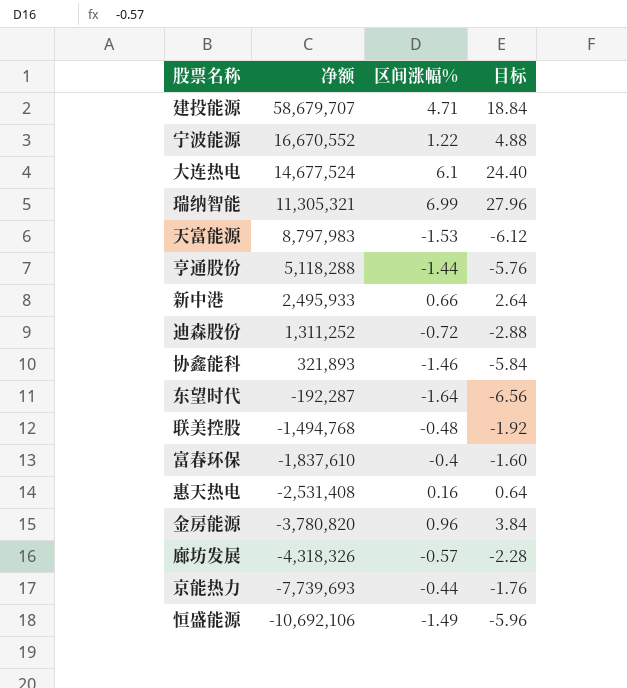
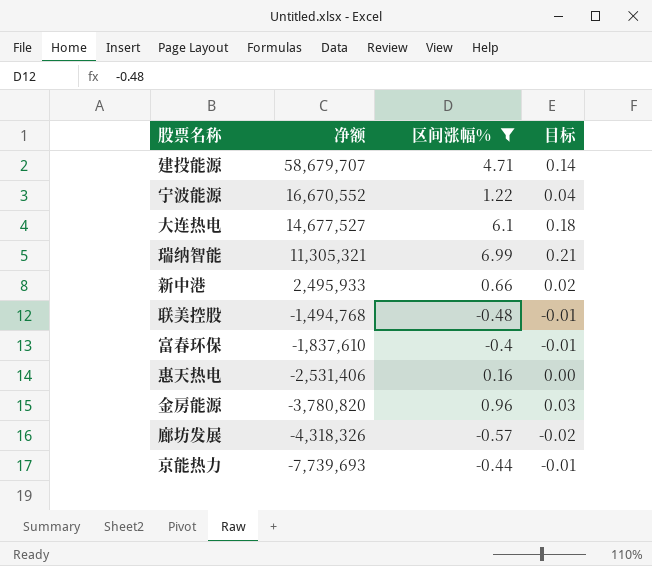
filter: none -> 区间涨幅% >= -0.57
column 目标 | formula: [区间涨幅%] * 4 -> [区间涨幅%] * 0.03
大连热电 | 净额: 14,677,524 -> 14,677,527
惠天热电 | 净额: -2,531,408 -> -2,531,406

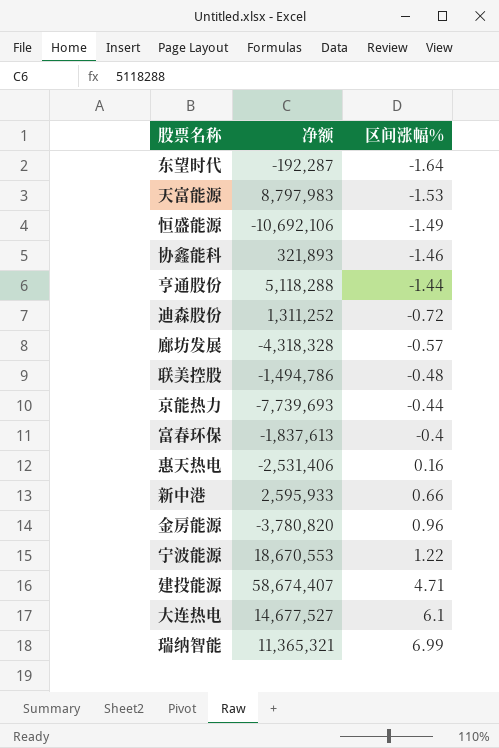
filter: 区间涨幅% >= -0.57 -> none
row order: 净额 descending -> 区间涨幅% ascending
column 目标 | formula: [区间涨幅%] * 0.03 -> none
廊坊发展 | 净额: -4,318,326 -> -4,318,328
联美控股 | 净额: -1,494,768 -> -1,494,786
富春环保 | 净额: -1,837,610 -> -1,837,613
新中港 | 净额: 2,495,933 -> 2,595,933
宁波能源 | 净额: 16,670,552 -> 18,670,553
建投能源 | 净额: 58,679,707 -> 58,674,407
瑞纳智能 | 净额: 11,305,321 -> 11,365,321

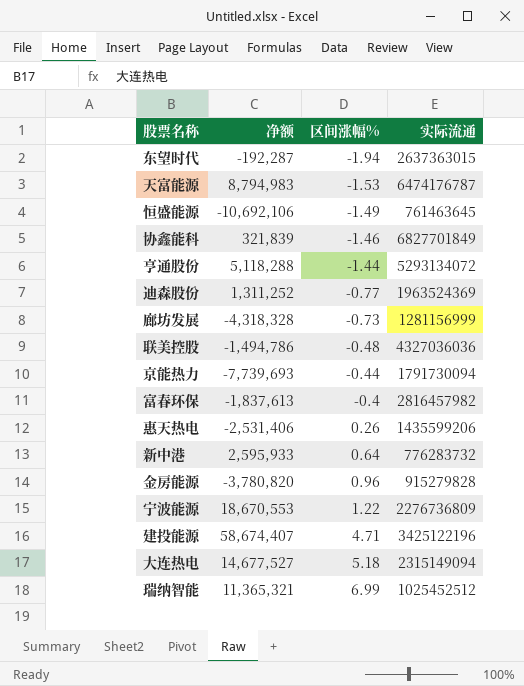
column 实际流通 | position: none -> 4
东望时代 | 区间涨幅%: -1.64 -> -1.94
天富能源 | 净额: 8,797,983 -> 8,794,983
协鑫能科 | 净额: 321,893 -> 321,839
迪森股份 | 区间涨幅%: -0.72 -> -0.77
廊坊发展 | 区间涨幅%: -0.57 -> -0.73
惠天热电 | 区间涨幅%: 0.16 -> 0.26
新中港 | 区间涨幅%: 0.66 -> 0.64
大连热电 | 区间涨幅%: 6.1 -> 5.18

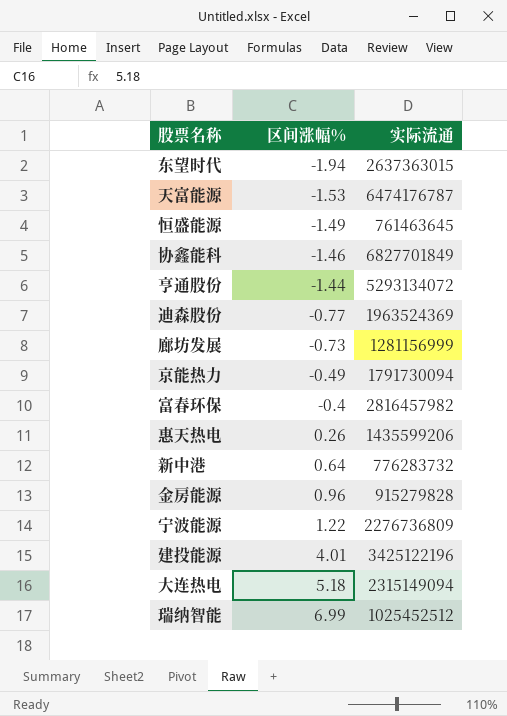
column 净额 | position: 2 -> none
row 联美控股: -1,494,786 | -0.48 | 4327036036 -> none
京能热力 | 区间涨幅%: -0.44 -> -0.49
建投能源 | 区间涨幅%: 4.71 -> 4.01

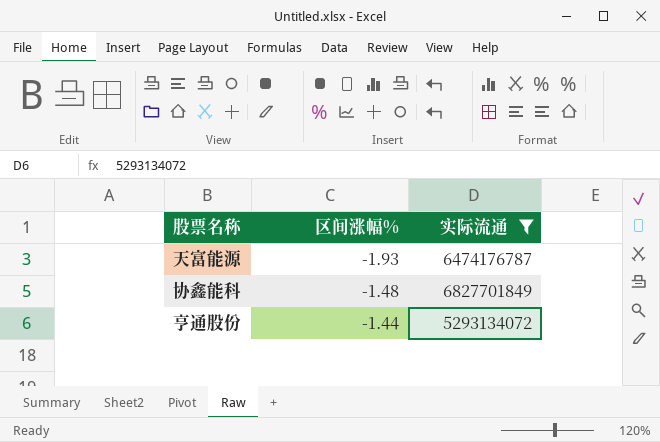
filter: none -> 实际流通 >= 5293134072
天富能源 | 区间涨幅%: -1.53 -> -1.93
协鑫能科 | 区间涨幅%: -1.46 -> -1.48

